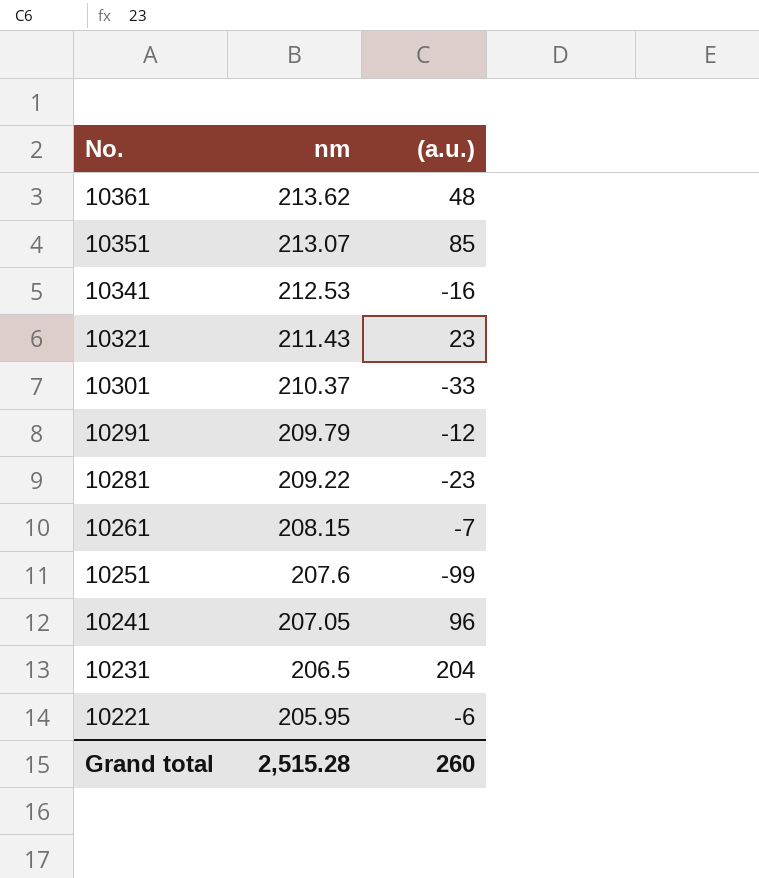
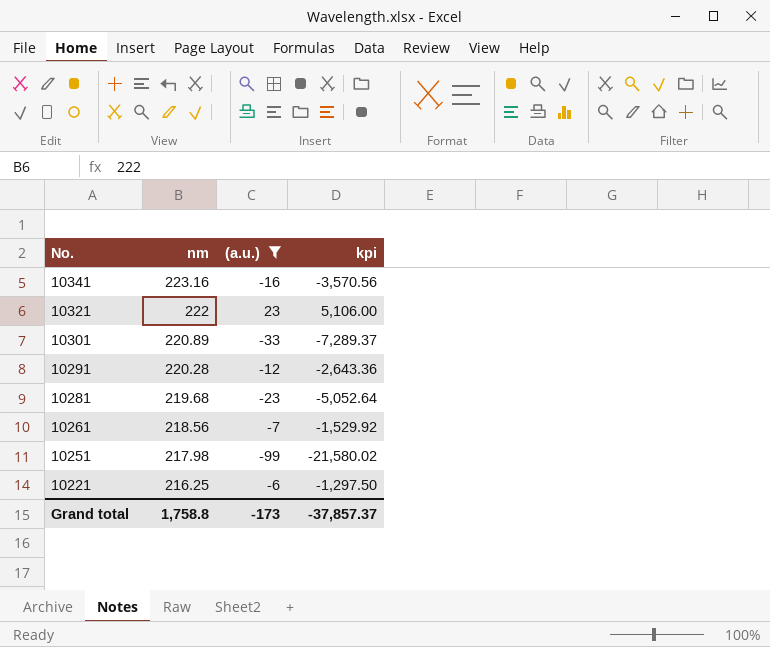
filter: none -> (a.u.) <= 23
column kpi | formula: none -> [nm] * [(a.u.)]
10341 | nm: 212.53 -> 223.16
10321 | nm: 211.43 -> 222
10301 | nm: 210.37 -> 220.89
10291 | nm: 209.79 -> 220.28
10281 | nm: 209.22 -> 219.68
10261 | nm: 208.15 -> 218.56
10251 | nm: 207.6 -> 217.98
10221 | nm: 205.95 -> 216.25
Grand total | nm: 2,515.28 -> 1,758.8
Grand total | (a.u.): 260 -> -173

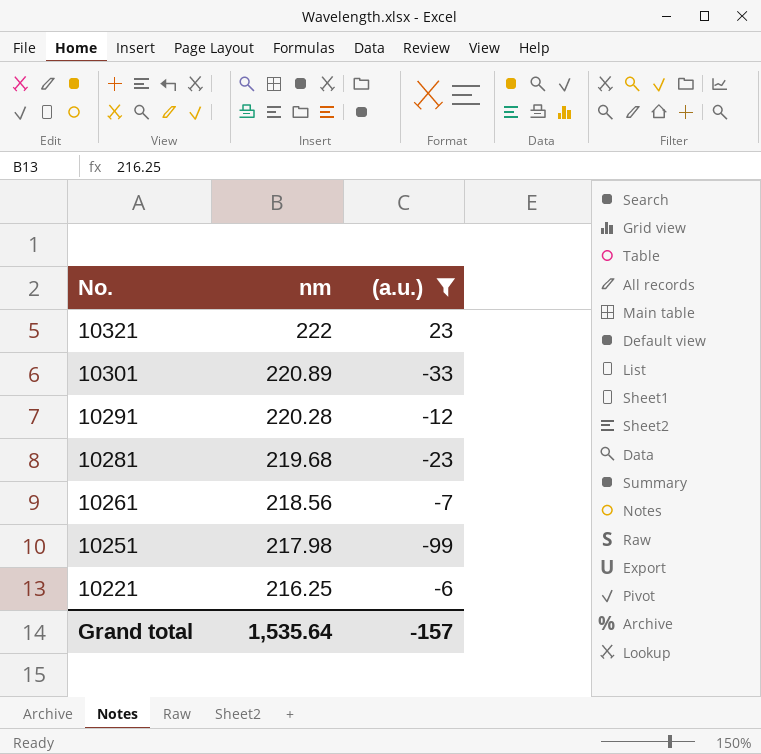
column kpi | formula: [nm] * [(a.u.)] -> none
row 10341: 223.16 | -16 | -3,570.56 -> none
Grand total | nm: 1,758.8 -> 1,535.64
Grand total | (a.u.): -173 -> -157

